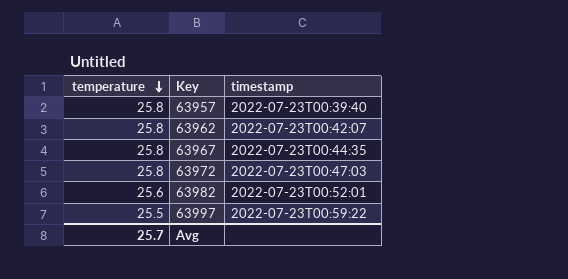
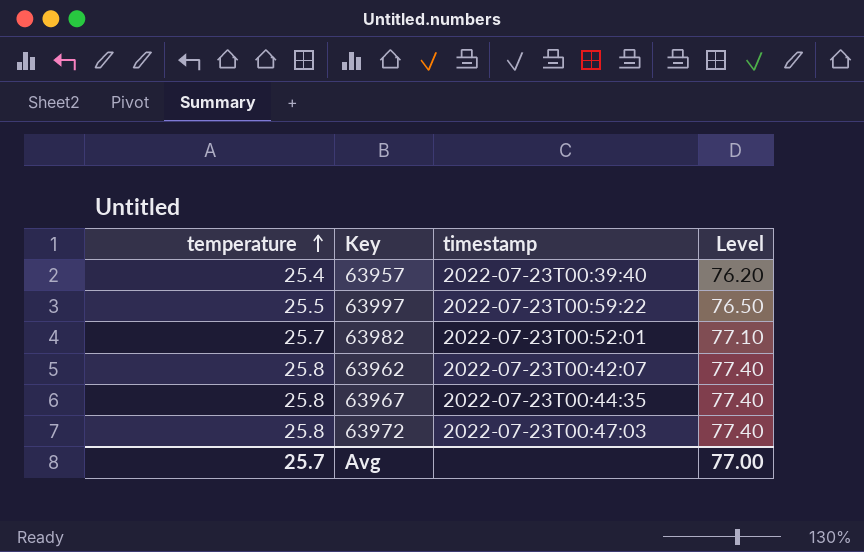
row order: temperature descending -> temperature ascending
column Level | formula: none -> [temperature] * 3
63957 | temperature: 25.8 -> 25.4
63982 | temperature: 25.6 -> 25.7

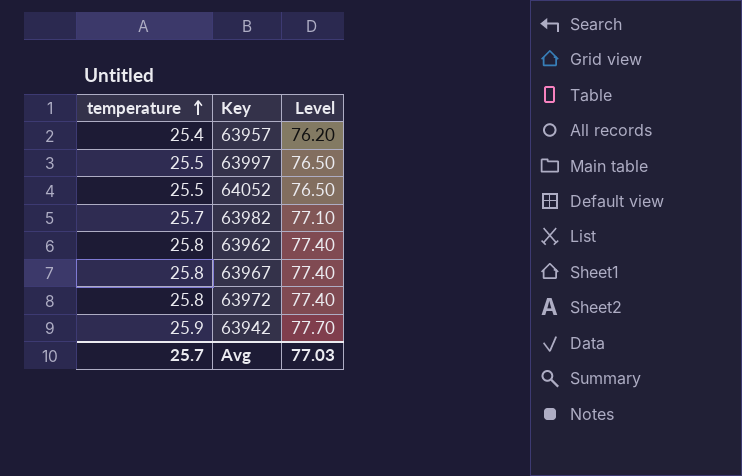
column timestamp | position: 3 -> none
row 64052: none -> 25.5 | 76.50
row 63942: none -> 25.9 | 77.70
Avg | Level: 77.00 -> 77.03

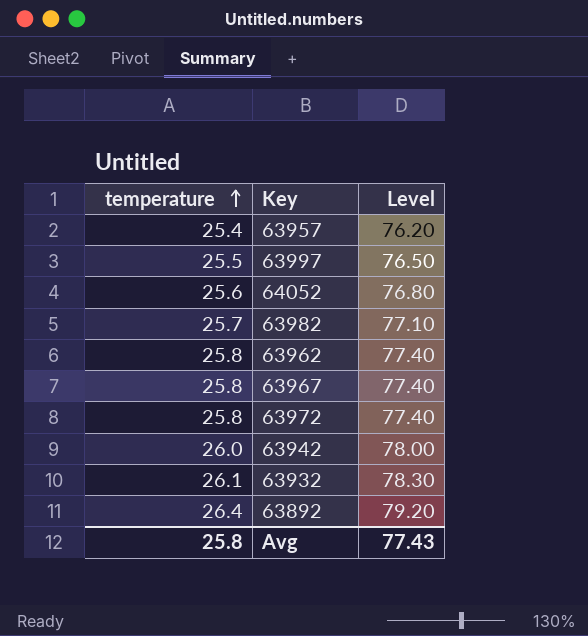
64052 | temperature: 25.5 -> 25.6
64052 | Level: 76.50 -> 76.80
63942 | temperature: 25.9 -> 26.0
63942 | Level: 77.70 -> 78.00
row 63932: none -> 26.1 | 78.30
row 63892: none -> 26.4 | 79.20
Avg | temperature: 25.7 -> 25.8
Avg | Level: 77.03 -> 77.43

